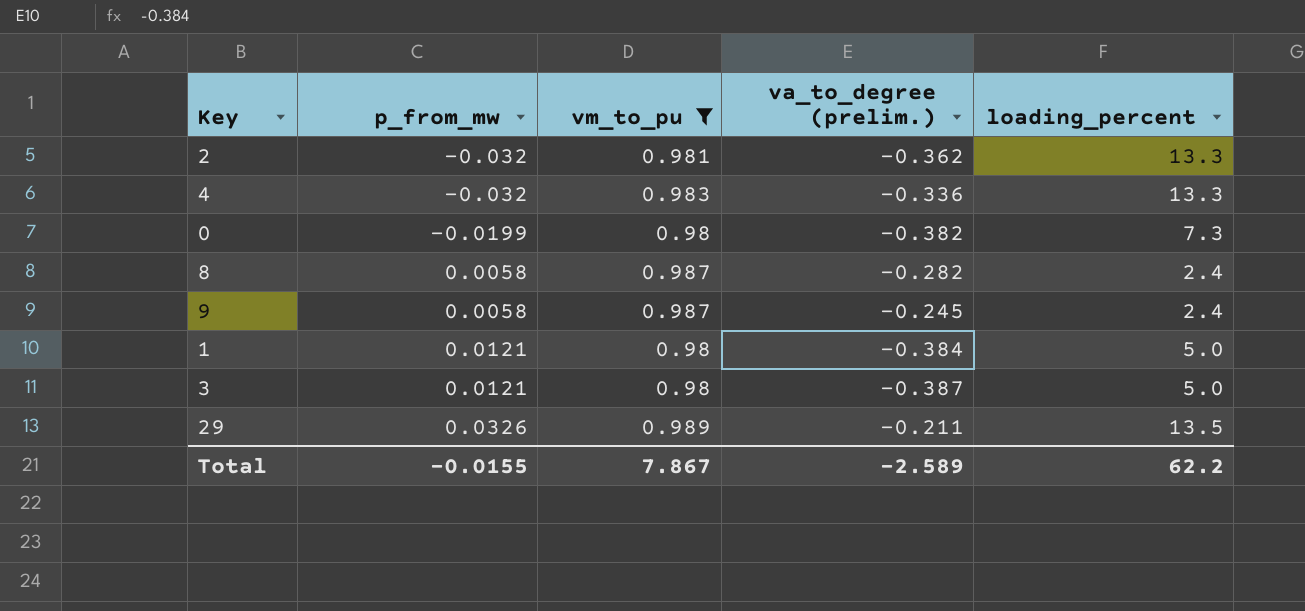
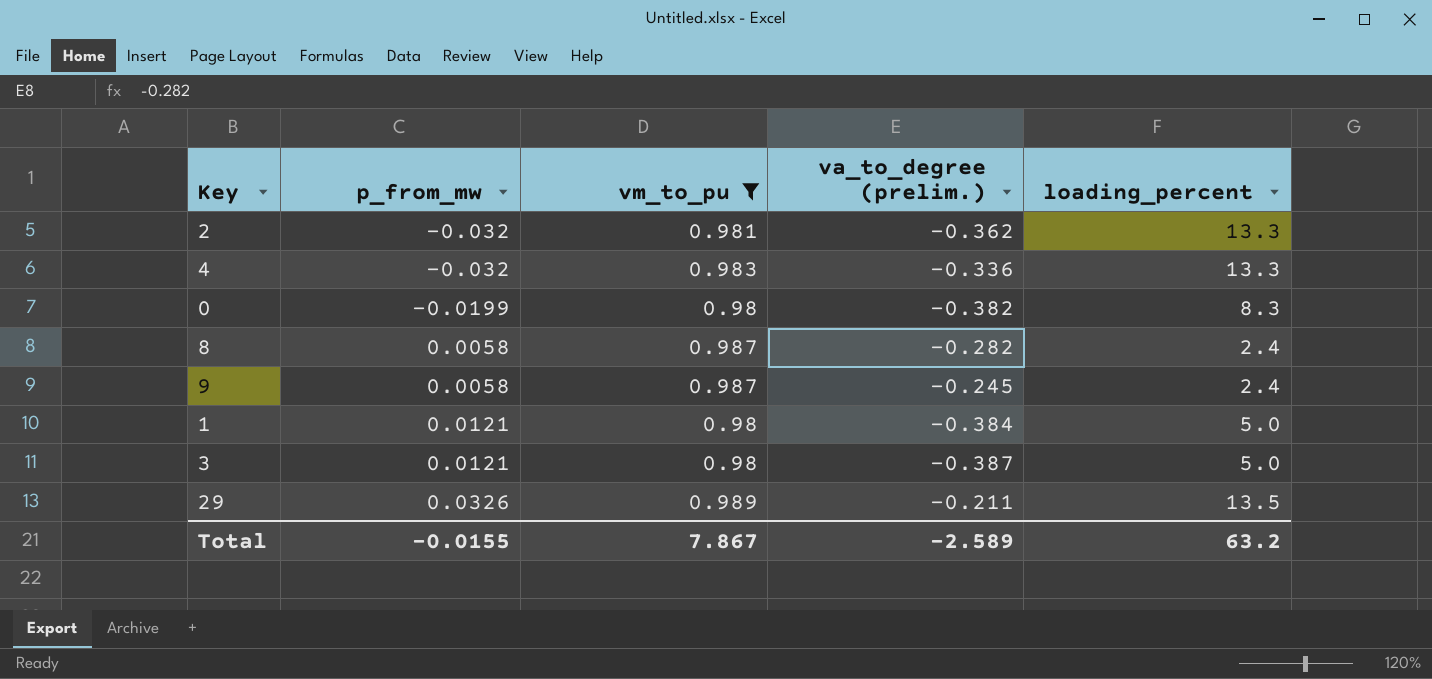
0 | loading_percent: 7.3 -> 8.3
Total | loading_percent: 62.2 -> 63.2

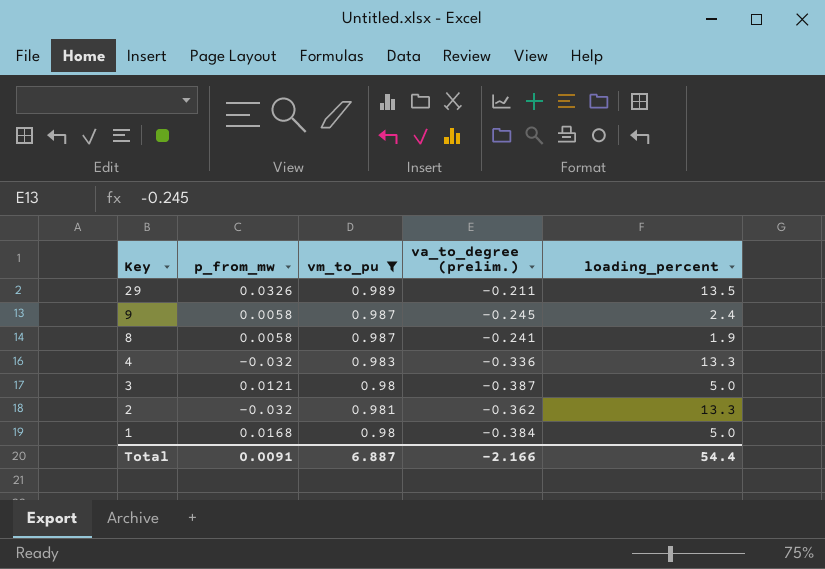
row order: p_from_mw ascending -> Key descending
row 0: -0.0199 | 0.98 | -0.382 | 8.3 -> none
8 | va_to_degree (prelim.): -0.282 -> -0.241
8 | loading_percent: 2.4 -> 1.9
1 | p_from_mw: 0.0121 -> 0.0168
Total | p_from_mw: -0.0155 -> 0.0091
Total | vm_to_pu: 7.867 -> 6.887
Total | va_to_degree (prelim.): -2.589 -> -2.166
Total | loading_percent: 63.2 -> 54.4

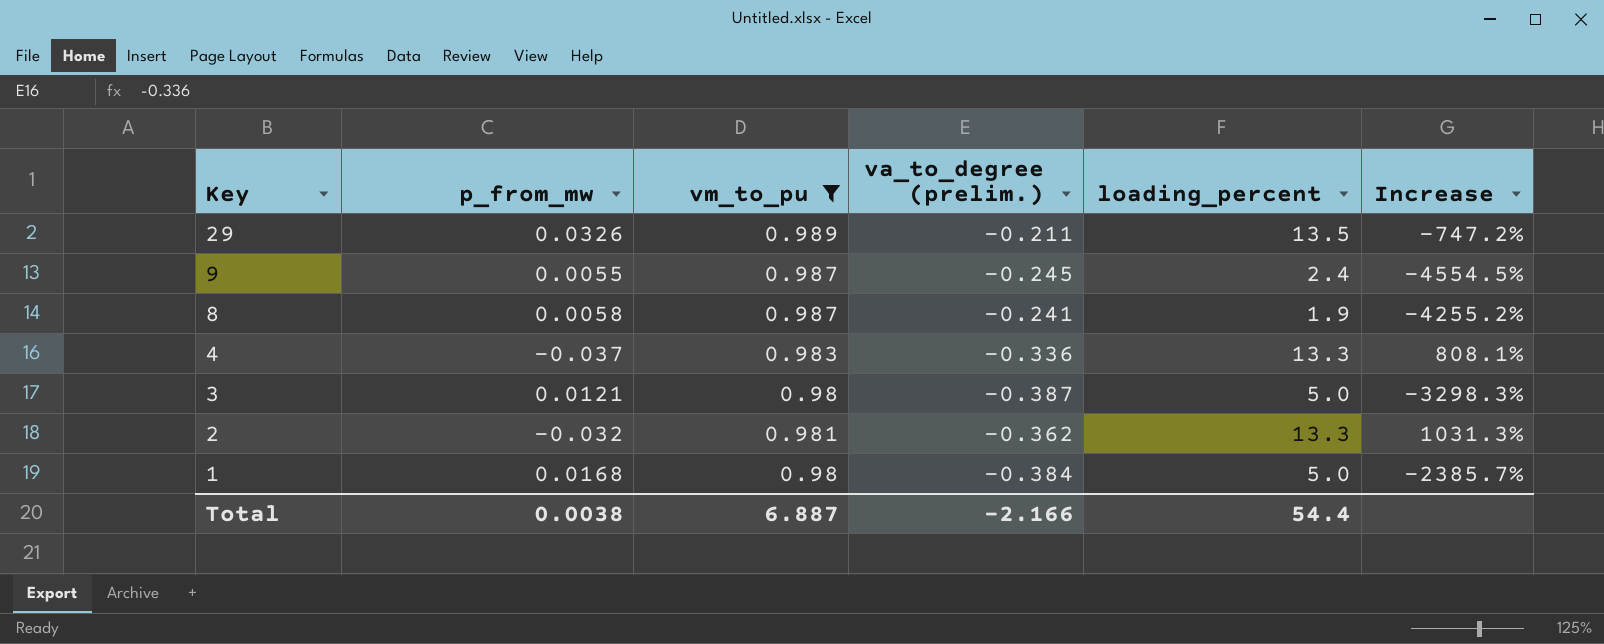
column Increase | formula: none -> ([va_to_degree (prelim.)] - [p_from_mw]) / [p_from_mw]
9 | p_from_mw: 0.0058 -> 0.0055
4 | p_from_mw: -0.032 -> -0.037
Total | p_from_mw: 0.0091 -> 0.0038

